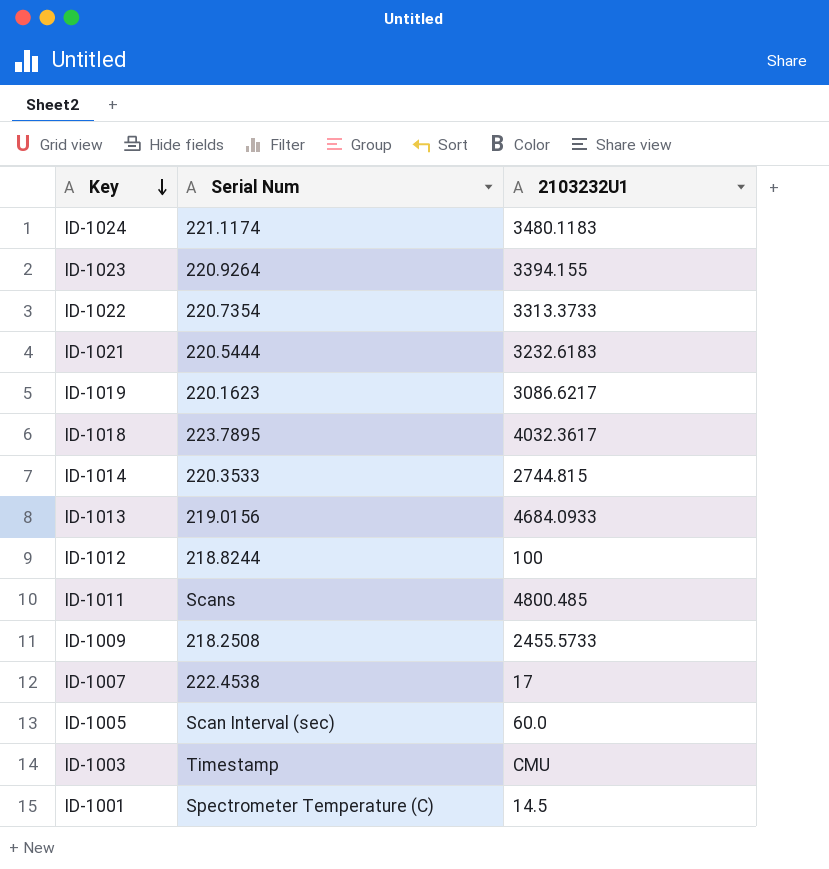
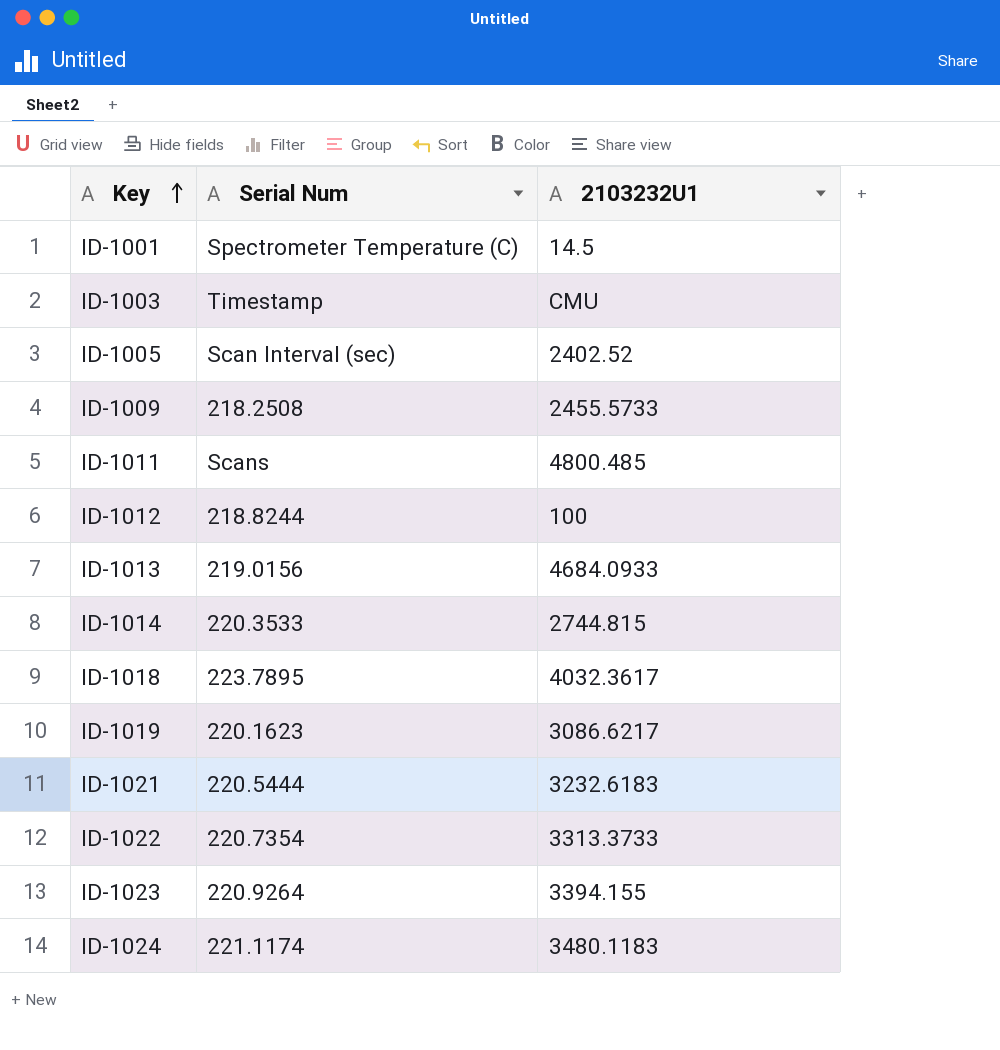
row order: Key descending -> Key ascending
row ID-1007: 222.4538 | 17 -> none
ID-1005 | 2103232U1: 60.0 -> 2402.52

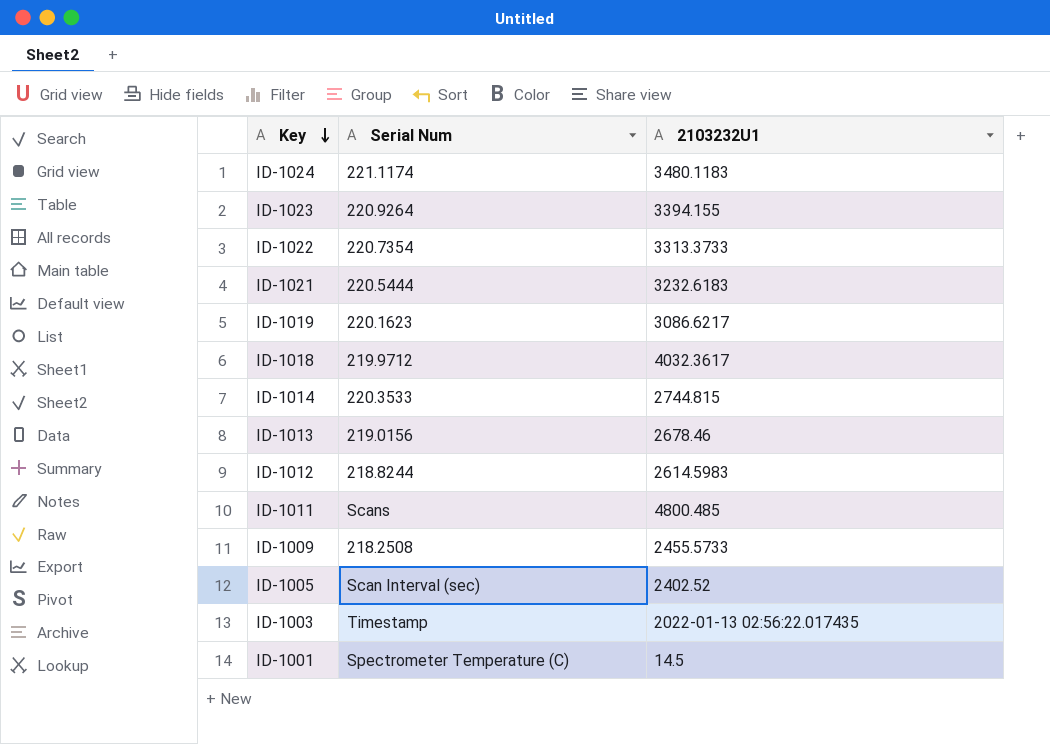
row order: Key ascending -> Key descending
ID-1018 | Serial Num: 223.7895 -> 219.9712
ID-1013 | 2103232U1: 4684.0933 -> 2678.46
ID-1012 | 2103232U1: 100 -> 2614.5983
ID-1003 | 2103232U1: CMU -> 2022-01-13 02:56:22.017435

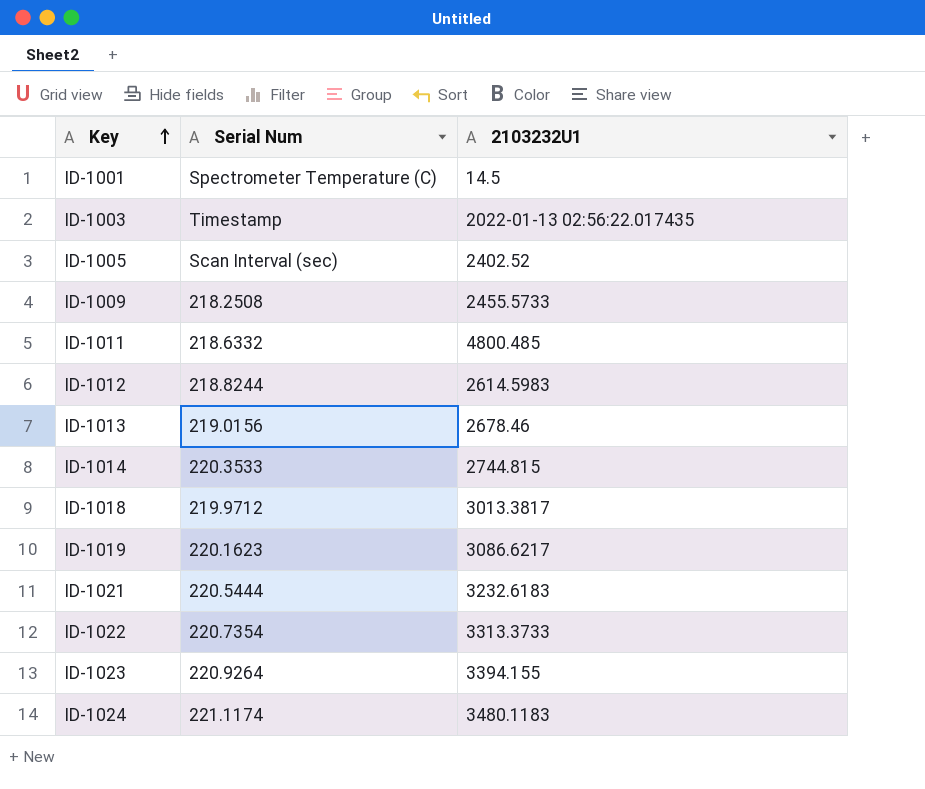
row order: Key descending -> Key ascending
ID-1011 | Serial Num: Scans -> 218.6332
ID-1018 | 2103232U1: 4032.3617 -> 3013.3817

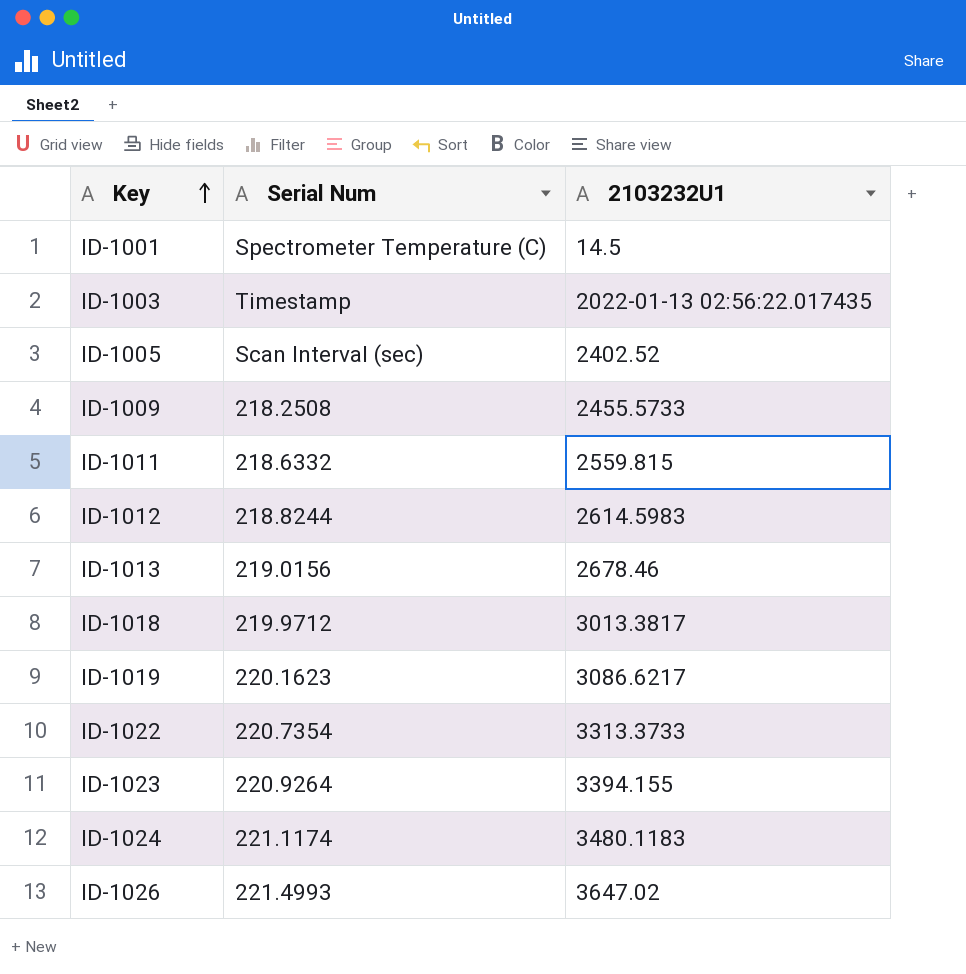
row ID-1014: 220.3533 | 2744.815 -> none
row ID-1021: 220.5444 | 3232.6183 -> none
ID-1011 | 2103232U1: 4800.485 -> 2559.815
row ID-1026: none -> 221.4993 | 3647.02

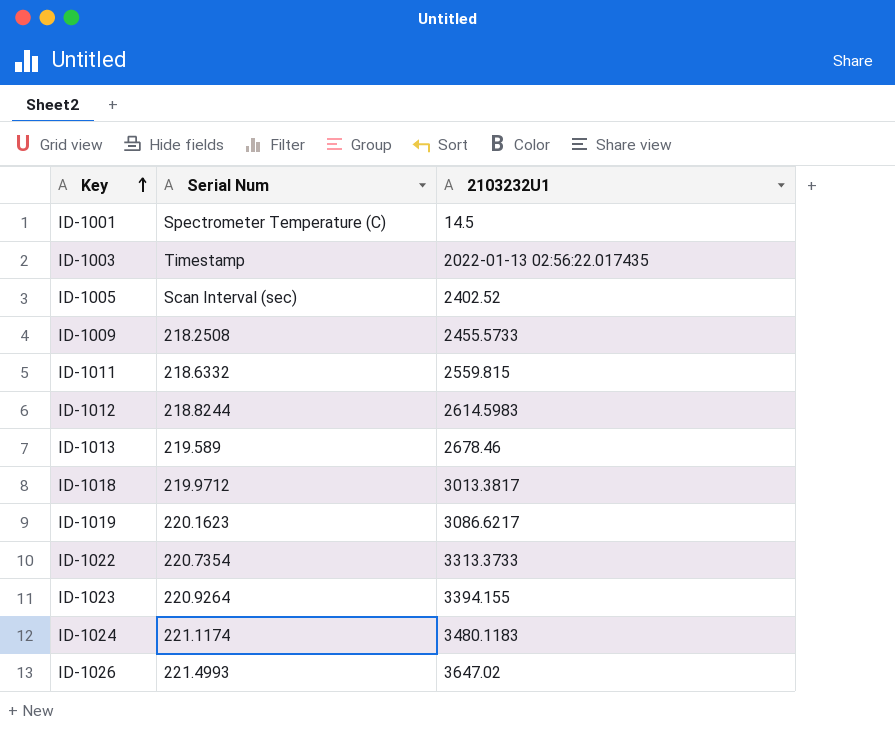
ID-1013 | Serial Num: 219.0156 -> 219.589

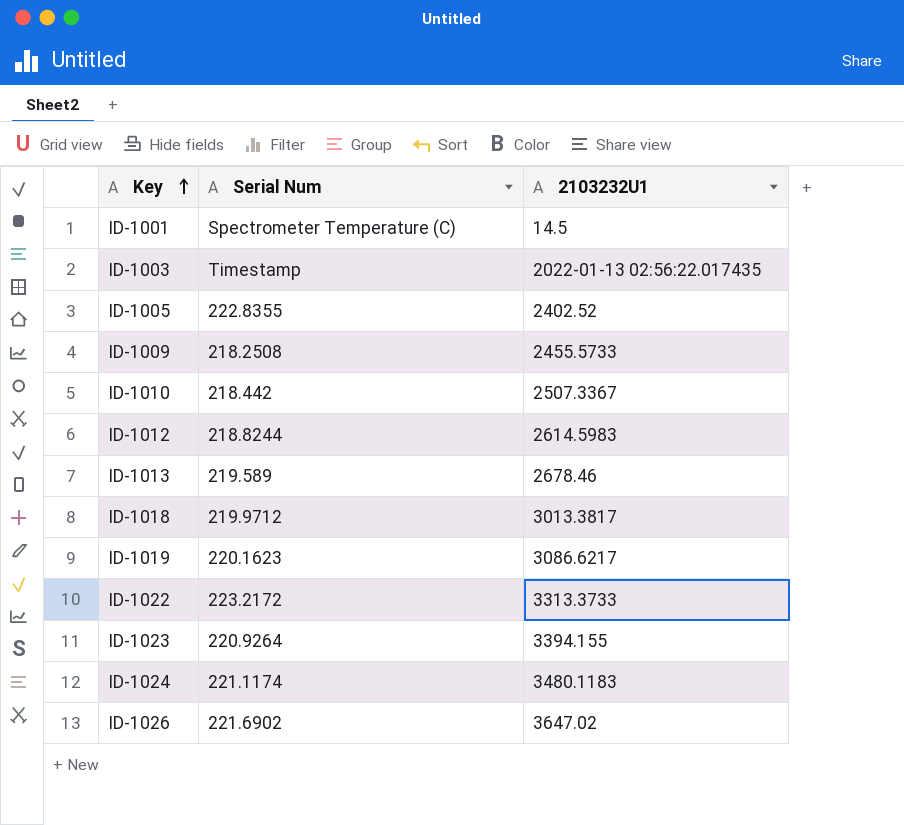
row ID-1011: 218.6332 | 2559.815 -> none
ID-1005 | Serial Num: Scan Interval (sec) -> 222.8355
row ID-1010: none -> 218.442 | 2507.3367
ID-1022 | Serial Num: 220.7354 -> 223.2172
ID-1026 | Serial Num: 221.4993 -> 221.6902

